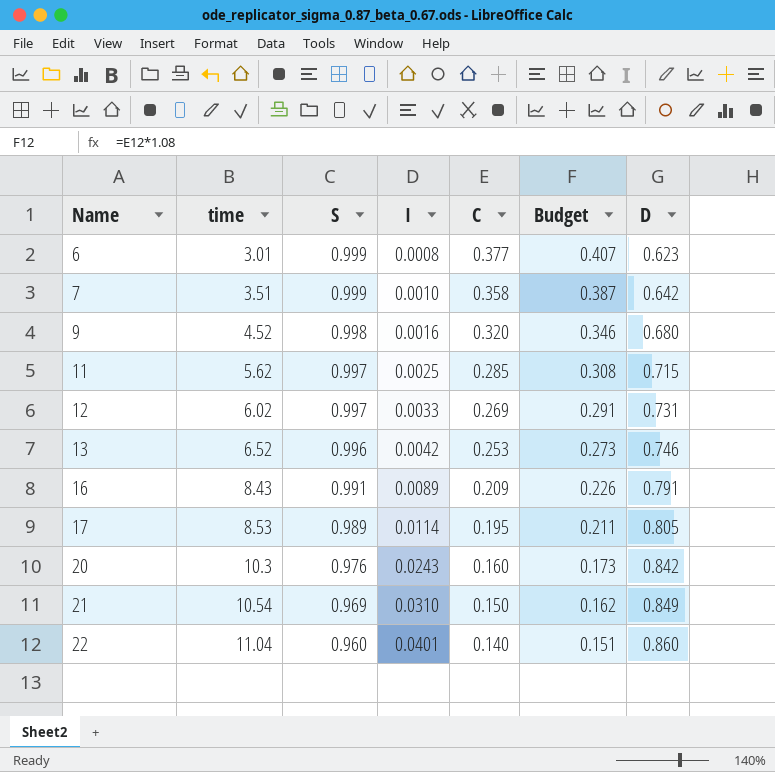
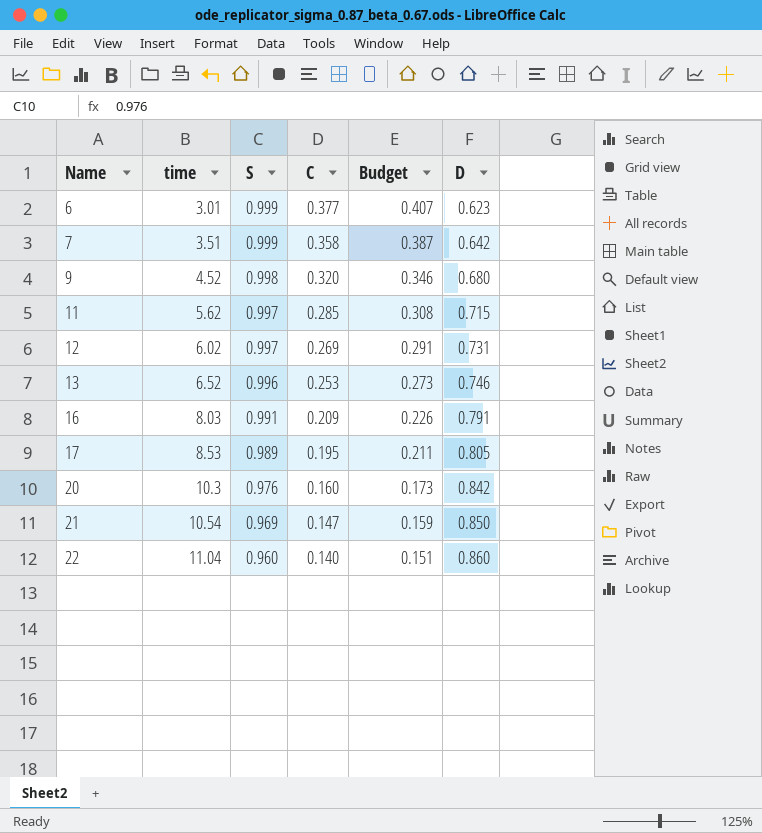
column I | position: 4 -> none
16 | time: 8.43 -> 8.03
21 | C: 0.150 -> 0.147
21 | Budget: 0.162 -> 0.159
21 | D: 0.849 -> 0.850

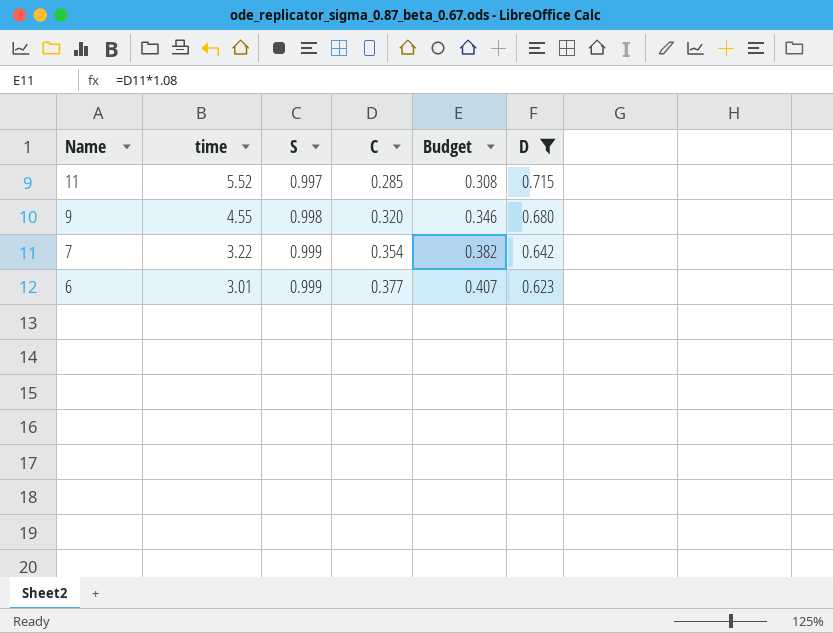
filter: none -> D <= 0.715
row order: Name ascending -> Name descending
11 | time: 5.62 -> 5.52
9 | time: 4.52 -> 4.55
7 | time: 3.51 -> 3.22
7 | C: 0.358 -> 0.354
7 | Budget: 0.387 -> 0.382

